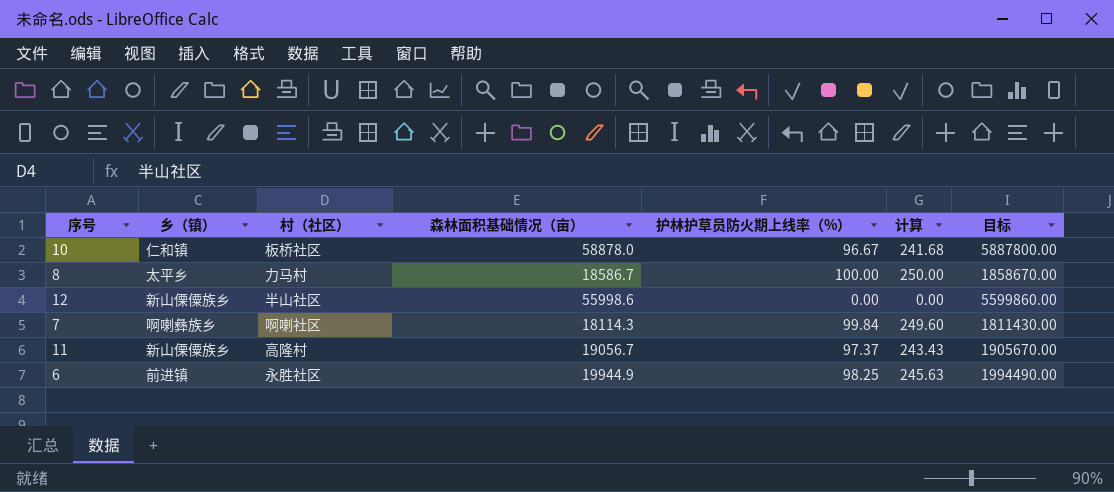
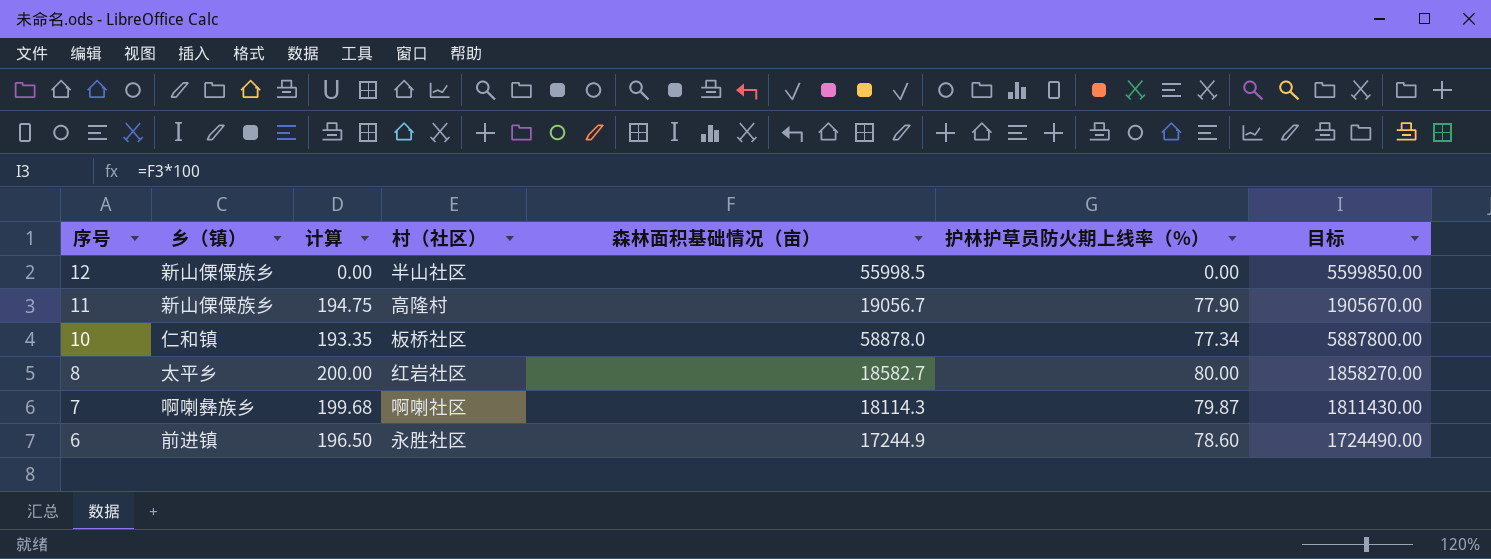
row order: none -> 序号 descending
column 计算 | position: 6 -> 3
12 | 森林面积基础情况（亩）: 55998.6 -> 55998.5
12 | 目标: 5599860.00 -> 5599850.00
11 | 计算: 243.43 -> 194.75
11 | 护林护草员防火期上线率（%）: 97.37 -> 77.90
10 | 计算: 241.68 -> 193.35
10 | 护林护草员防火期上线率（%）: 96.67 -> 77.34
8 | 计算: 250.00 -> 200.00
8 | 村（社区）: 力马村 -> 红岩社区
8 | 森林面积基础情况（亩）: 18586.7 -> 18582.7
8 | 护林护草员防火期上线率（%）: 100.00 -> 80.00
8 | 目标: 1858670.00 -> 1858270.00
7 | 计算: 249.60 -> 199.68
7 | 护林护草员防火期上线率（%）: 99.84 -> 79.87
6 | 计算: 245.63 -> 196.50
6 | 森林面积基础情况（亩）: 19944.9 -> 17244.9
6 | 护林护草员防火期上线率（%）: 98.25 -> 78.60
6 | 目标: 1994490.00 -> 1724490.00

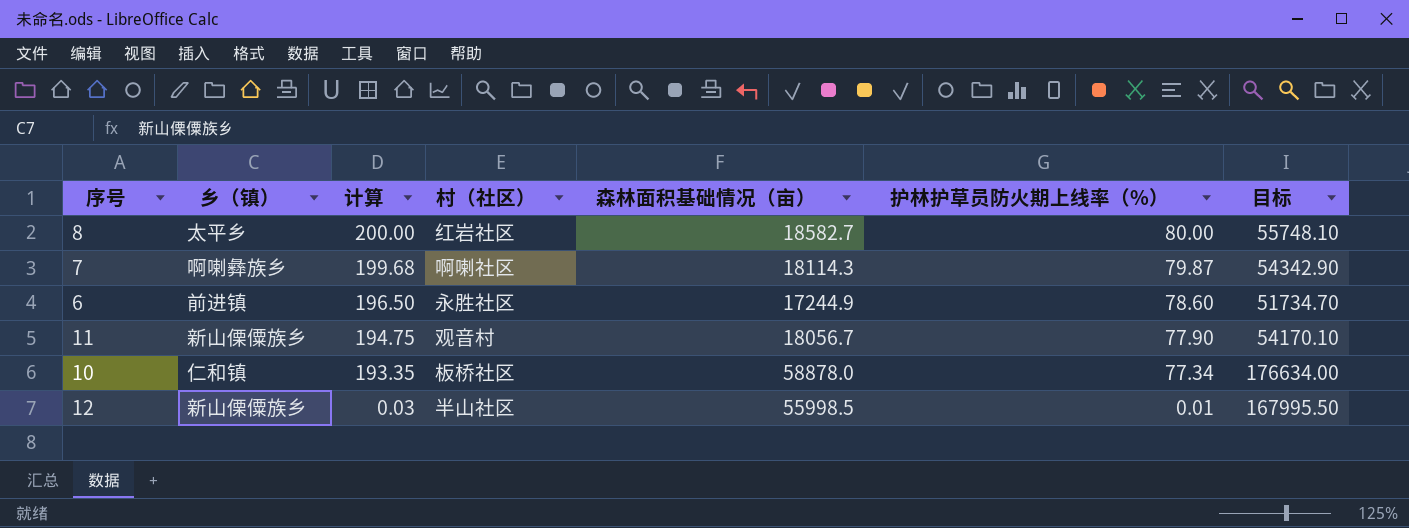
row order: 序号 descending -> 计算 descending
column 目标 | formula: [森林面积基础情况（亩）] * 100 -> [森林面积基础情况（亩）] * 3
11 | 村（社区）: 高隆村 -> 观音村
11 | 森林面积基础情况（亩）: 19056.7 -> 18056.7
12 | 计算: 0.00 -> 0.03
12 | 护林护草员防火期上线率（%）: 0.00 -> 0.01

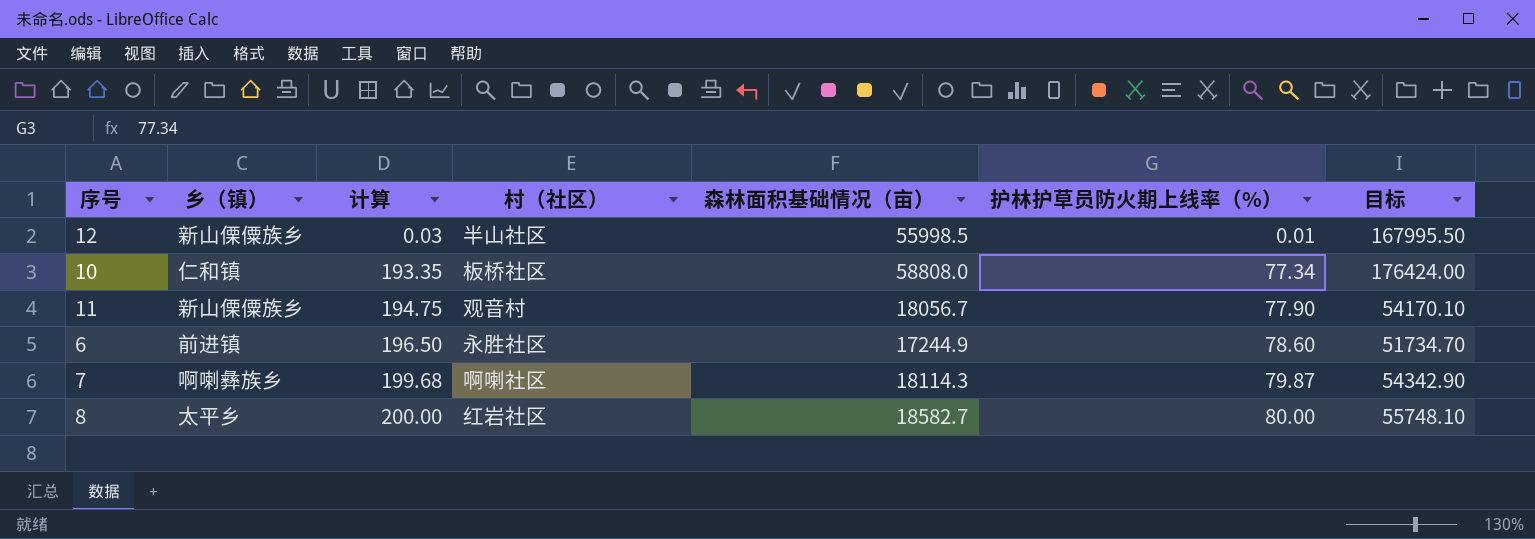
row order: 计算 descending -> 计算 ascending
10 | 森林面积基础情况（亩）: 58878.0 -> 58808.0
10 | 目标: 176634.00 -> 176424.00

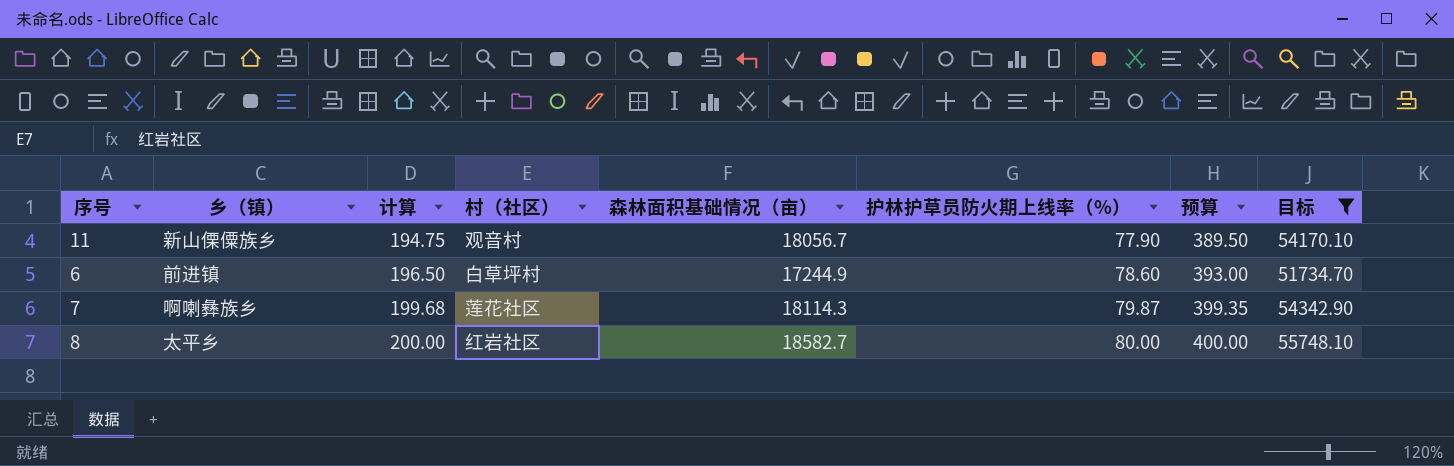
filter: none -> 目标 <= 55748.10
column 预算 | formula: none -> [护林护草员防火期上线率（%）] * 5
6 | 村（社区）: 永胜社区 -> 白草坪村
7 | 村（社区）: 啊喇社区 -> 莲花社区

